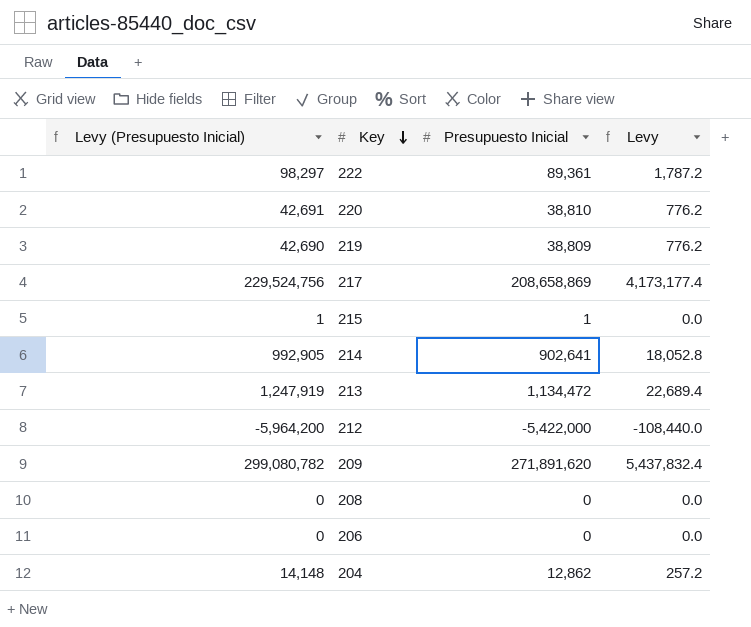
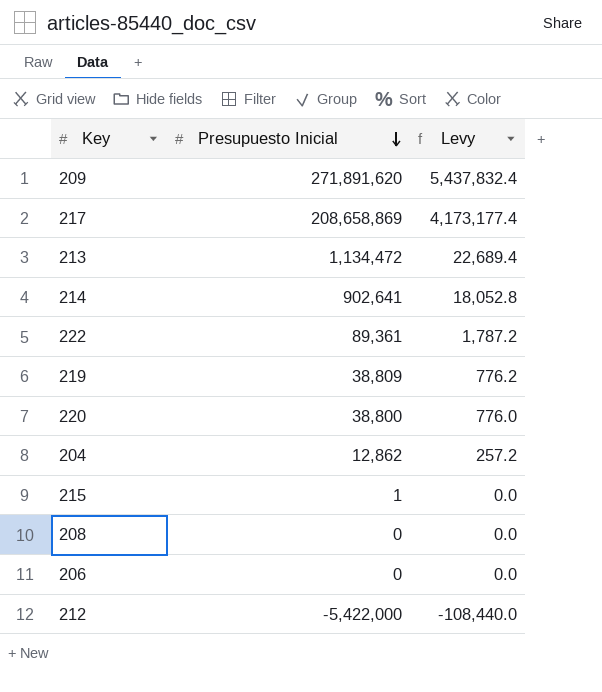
row order: Key descending -> Presupuesto Inicial descending
column Levy (Presupuesto Inicial) | formula: [Presupuesto Inicial] * 1.1 -> none
220 | Presupuesto Inicial: 38,810 -> 38,800
220 | Levy: 776.2 -> 776.0

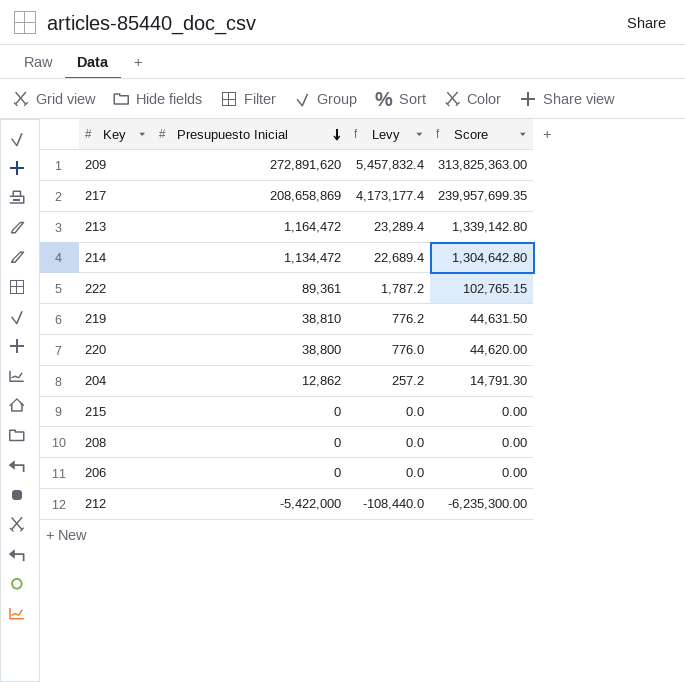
column Score | formula: none -> [Presupuesto Inicial] * 1.15
209 | Presupuesto Inicial: 271,891,620 -> 272,891,620
209 | Levy: 5,437,832.4 -> 5,457,832.4
213 | Presupuesto Inicial: 1,134,472 -> 1,164,472
213 | Levy: 22,689.4 -> 23,289.4
214 | Presupuesto Inicial: 902,641 -> 1,134,472
214 | Levy: 18,052.8 -> 22,689.4
219 | Presupuesto Inicial: 38,809 -> 38,810
215 | Presupuesto Inicial: 1 -> 0

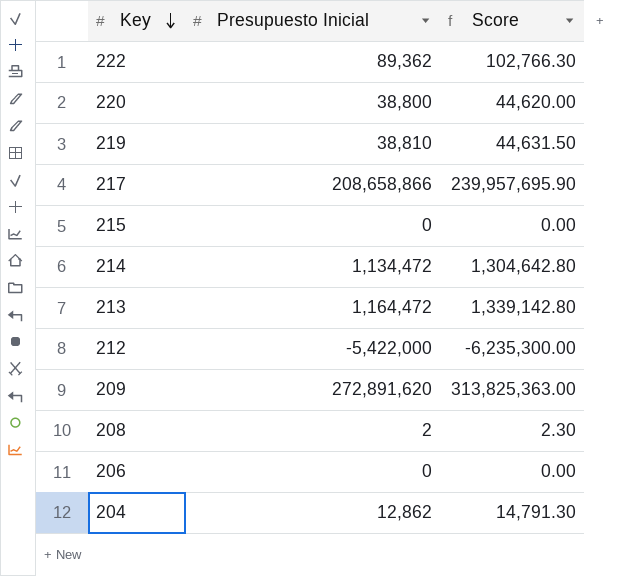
row order: Presupuesto Inicial descending -> Key descending
column Levy | formula: [Presupuesto Inicial] * 0.02 -> none
222 | Presupuesto Inicial: 89,361 -> 89,362
222 | Score: 102,765.15 -> 102,766.30
217 | Presupuesto Inicial: 208,658,869 -> 208,658,866
217 | Score: 239,957,699.35 -> 239,957,695.90
208 | Presupuesto Inicial: 0 -> 2
208 | Score: 0.00 -> 2.30

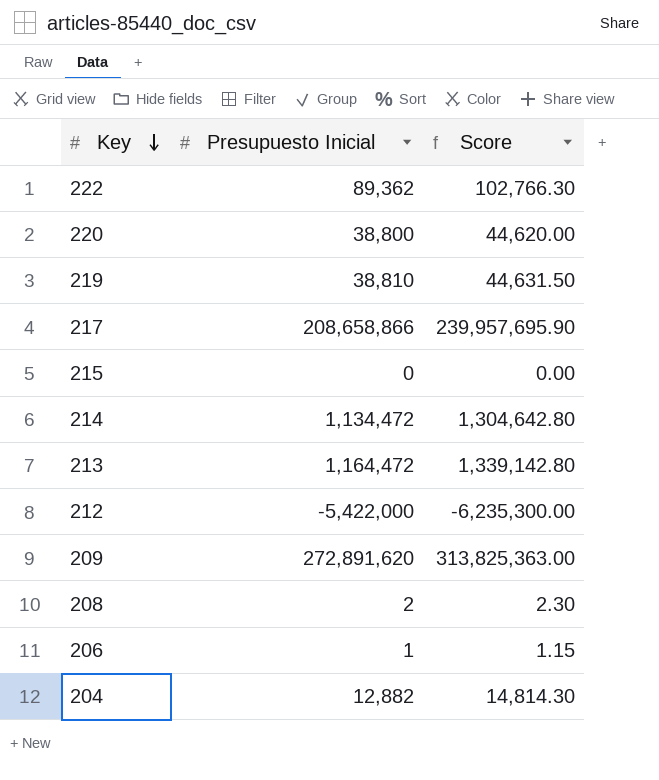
206 | Presupuesto Inicial: 0 -> 1
206 | Score: 0.00 -> 1.15
204 | Presupuesto Inicial: 12,862 -> 12,882
204 | Score: 14,791.30 -> 14,814.30

